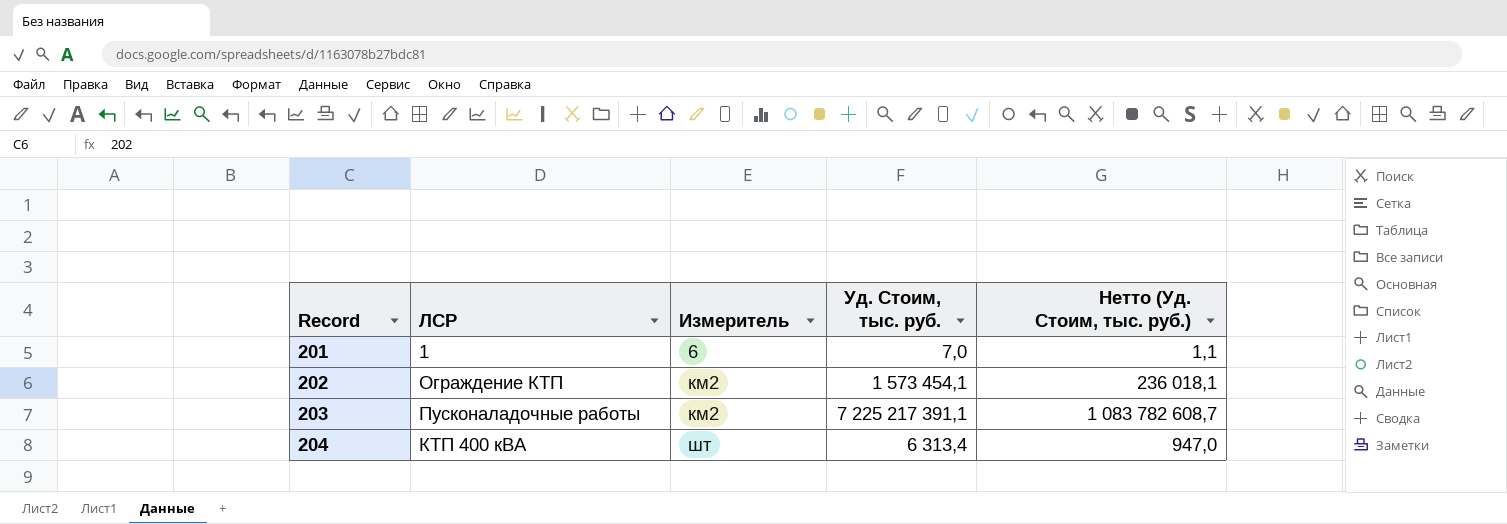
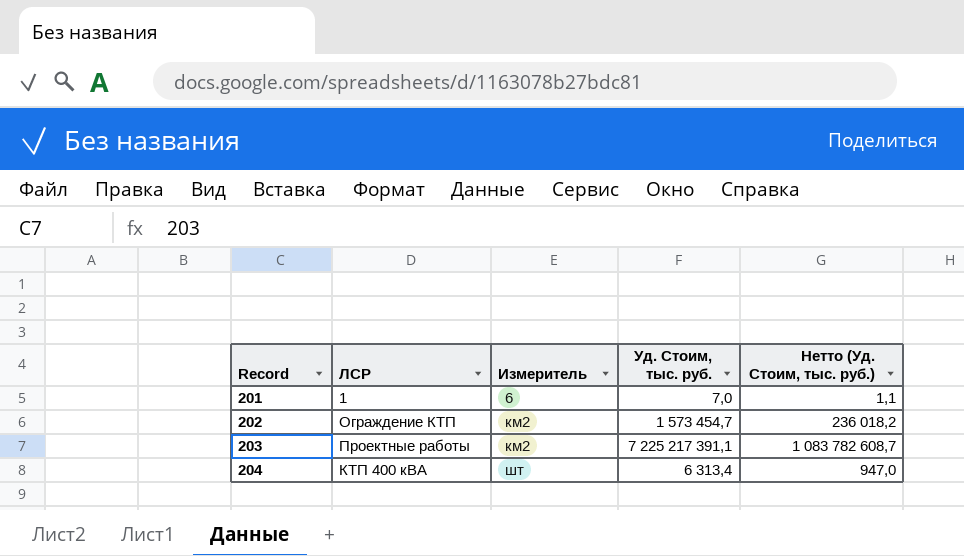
202 | Уд. Стоим, тыс. руб.: 1 573 454,1 -> 1 573 454,7
202 | Нетто (Уд. Стоим, тыс. руб.): 236 018,1 -> 236 018,2
203 | ЛСР: Пусконаладочные работы -> Проектные работы

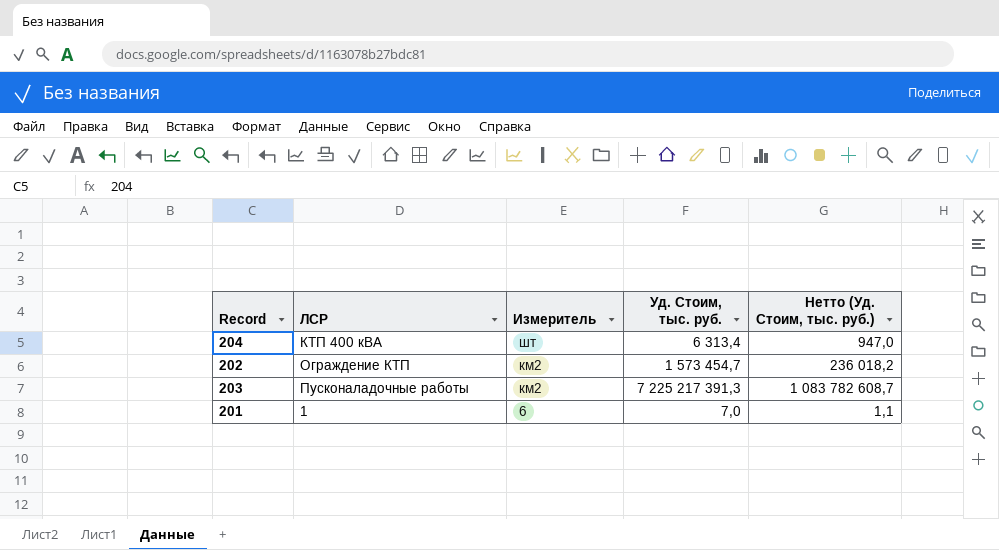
row order: Record ascending -> Измеритель descending
203 | ЛСР: Проектные работы -> Пусконаладочные работы
203 | Уд. Стоим, тыс. руб.: 7 225 217 391,1 -> 7 225 217 391,3

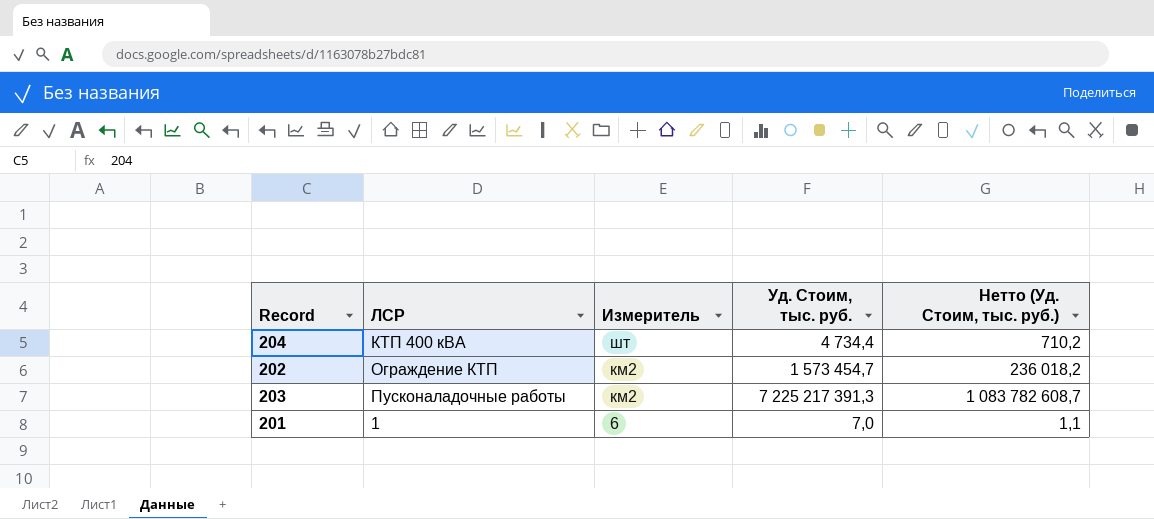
204 | Уд. Стоим, тыс. руб.: 6 313,4 -> 4 734,4
204 | Нетто (Уд. Стоим, тыс. руб.): 947,0 -> 710,2

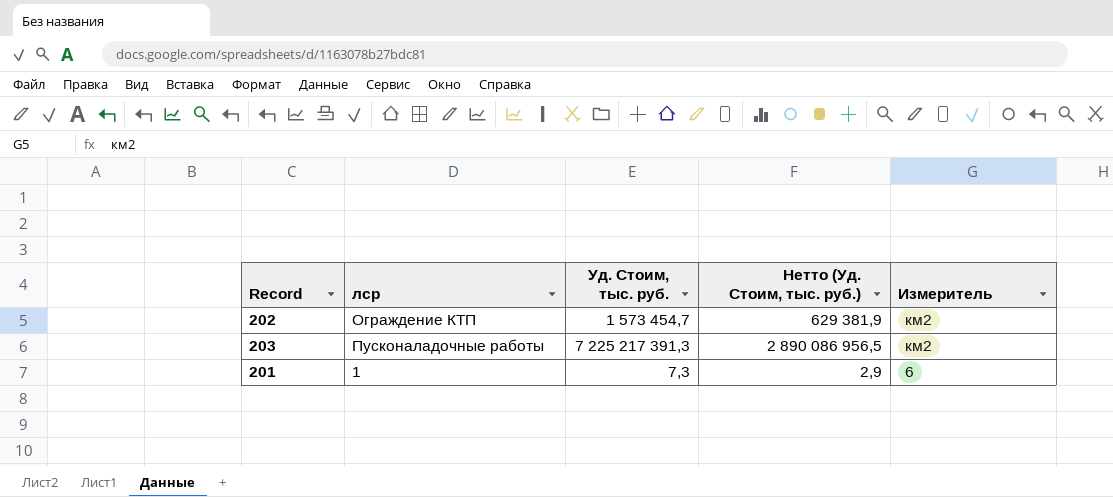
column name: ЛСР -> лср
column Нетто (Уд. Стоим, тыс. руб.) | formula: [Уд. Стоим, тыс. руб.] * 0,15 -> [Уд. Стоим, тыс. руб.] * 0,4
column Измеритель | position: 3 -> 5
row 204: КТП 400 кВА | шт | 4 734,4 | 710,2 -> none
201 | Уд. Стоим, тыс. руб.: 7,0 -> 7,3

